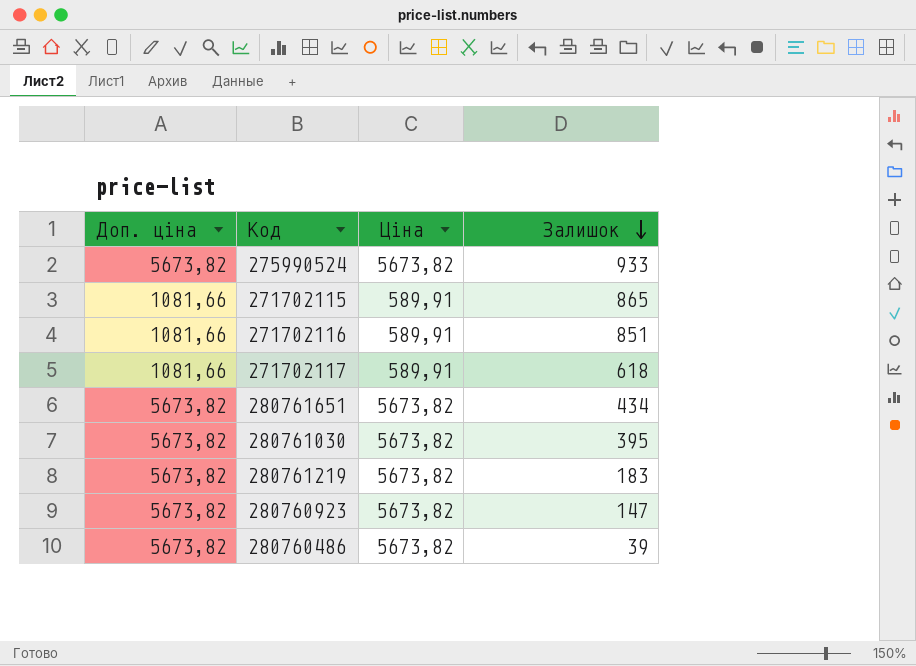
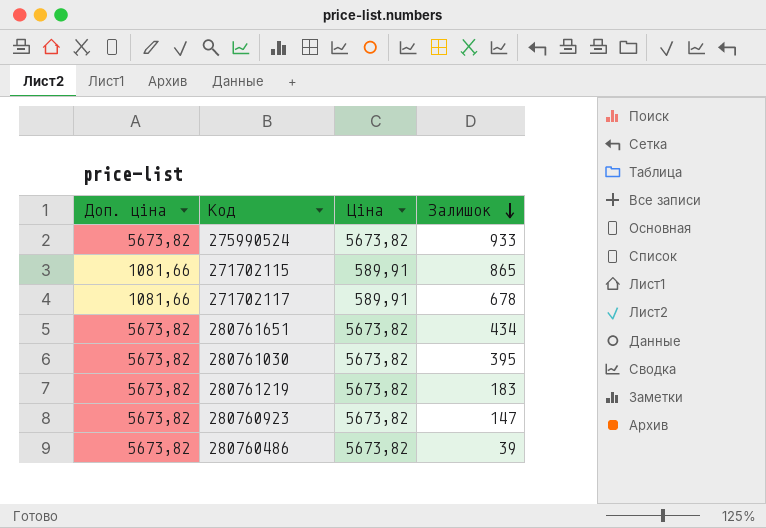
row 271702116: 1081,66 | 589,91 | 851 -> none
271702117 | Залишок: 618 -> 678

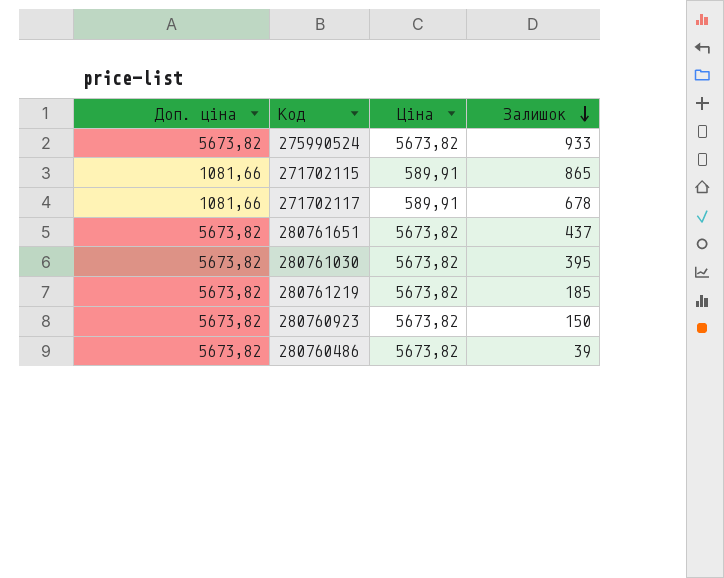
280761651 | Залишок: 434 -> 437
280761219 | Залишок: 183 -> 185
280760923 | Залишок: 147 -> 150

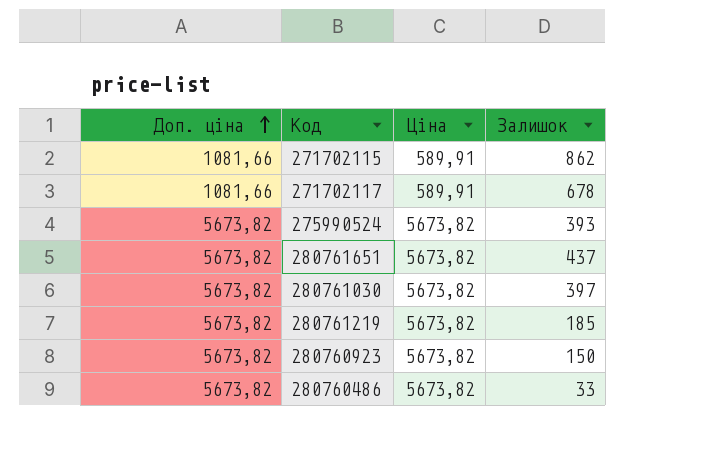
row order: Залишок descending -> Доп. ціна ascending
271702115 | Залишок: 865 -> 862
275990524 | Залишок: 933 -> 393
280761030 | Залишок: 395 -> 397
280760486 | Залишок: 39 -> 33

